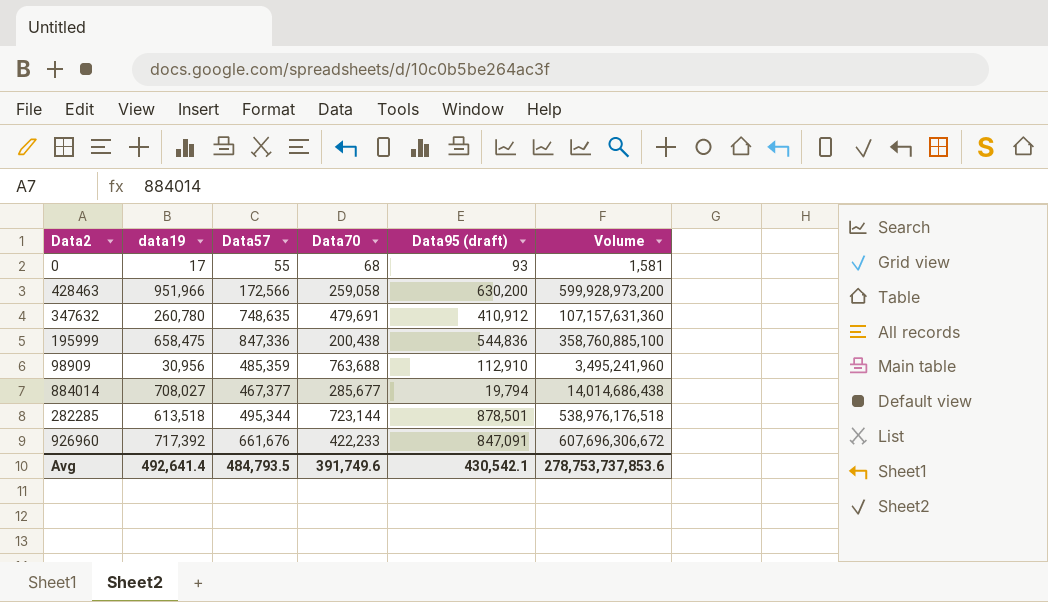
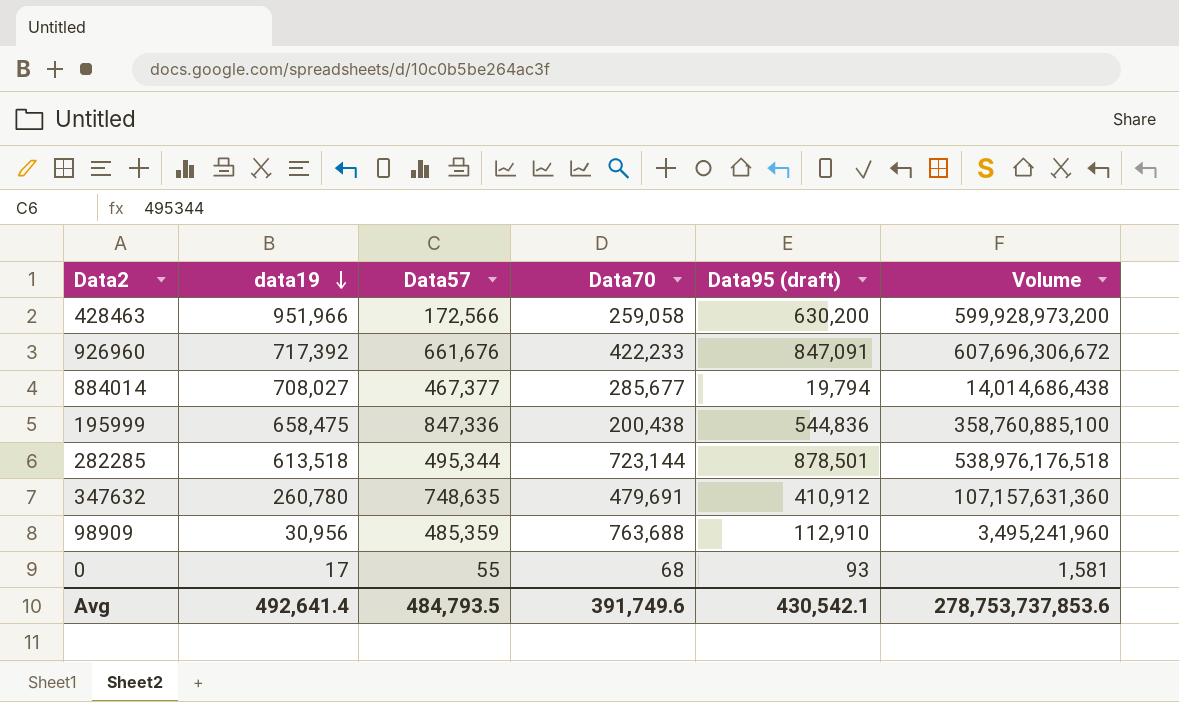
row order: none -> data19 descending

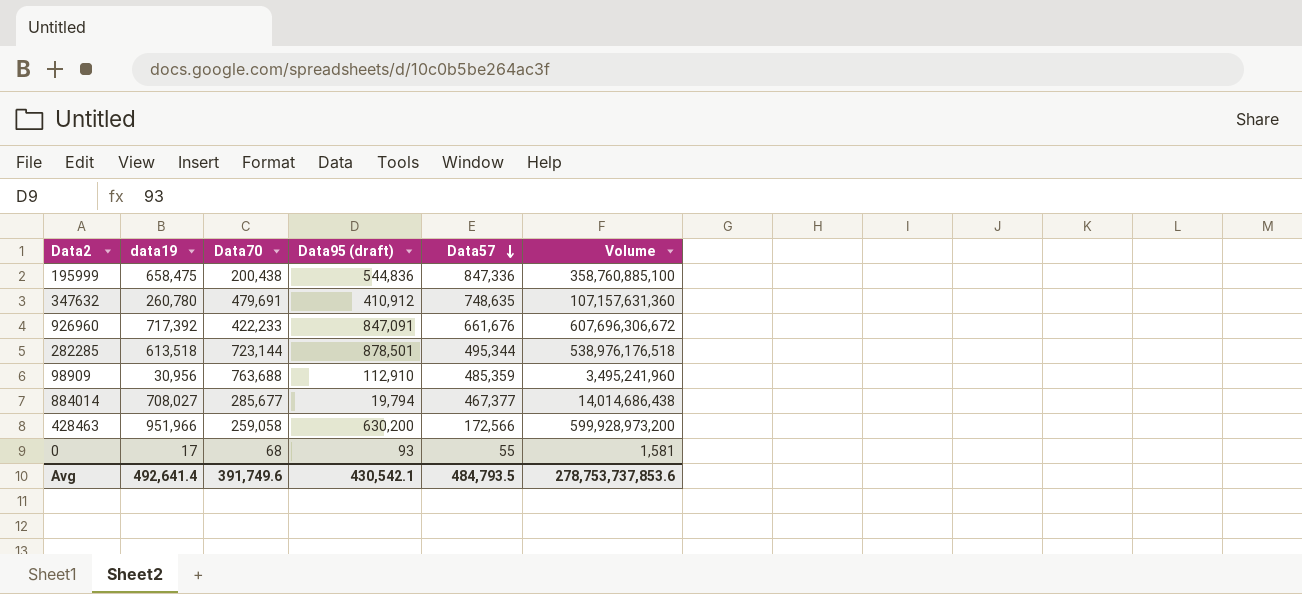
row order: data19 descending -> Data57 descending
column Data57 | position: 3 -> 5

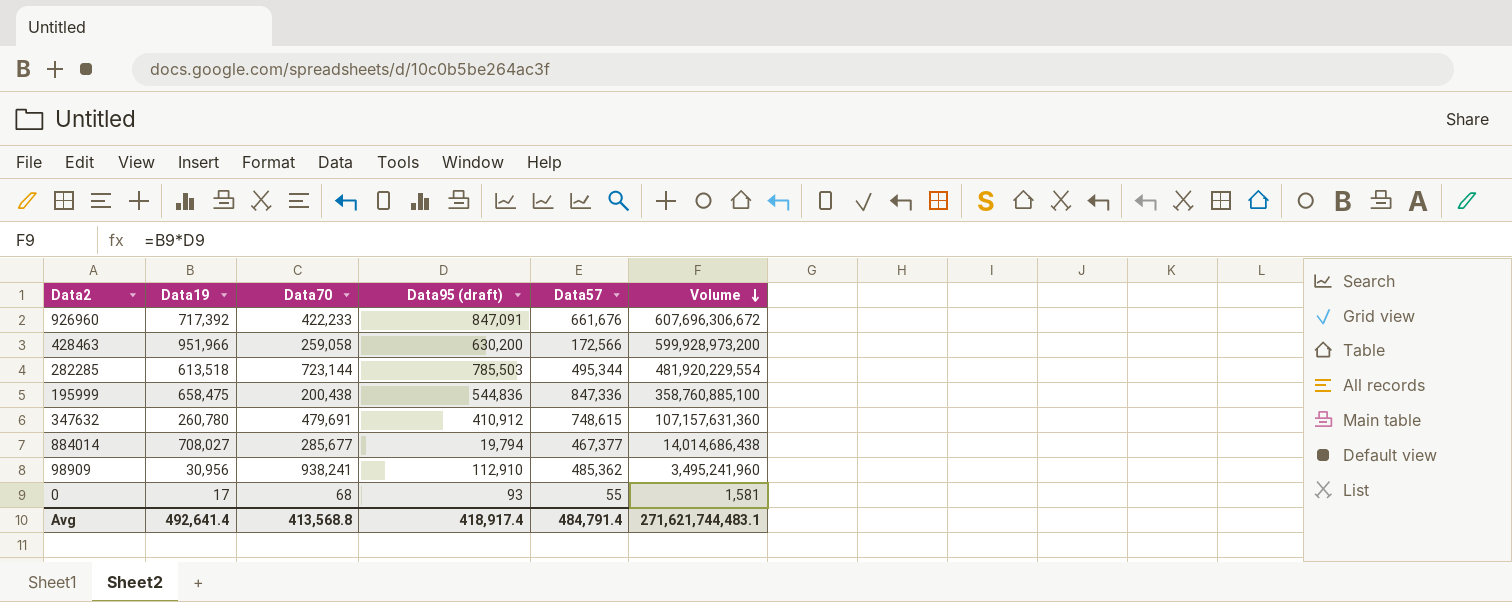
row order: Data57 descending -> Volume descending
column name: data19 -> Data19
282285 | Data95 (draft): 878,501 -> 785,503
282285 | Volume: 538,976,176,518 -> 481,920,229,554
347632 | Data57: 748,635 -> 748,615
98909 | Data70: 763,688 -> 938,241
98909 | Data57: 485,359 -> 485,362
Avg | Data70: 391,749.6 -> 413,568.8
Avg | Data95 (draft): 430,542.1 -> 418,917.4
Avg | Data57: 484,793.5 -> 484,791.4
Avg | Volume: 278,753,737,853.6 -> 271,621,744,483.1

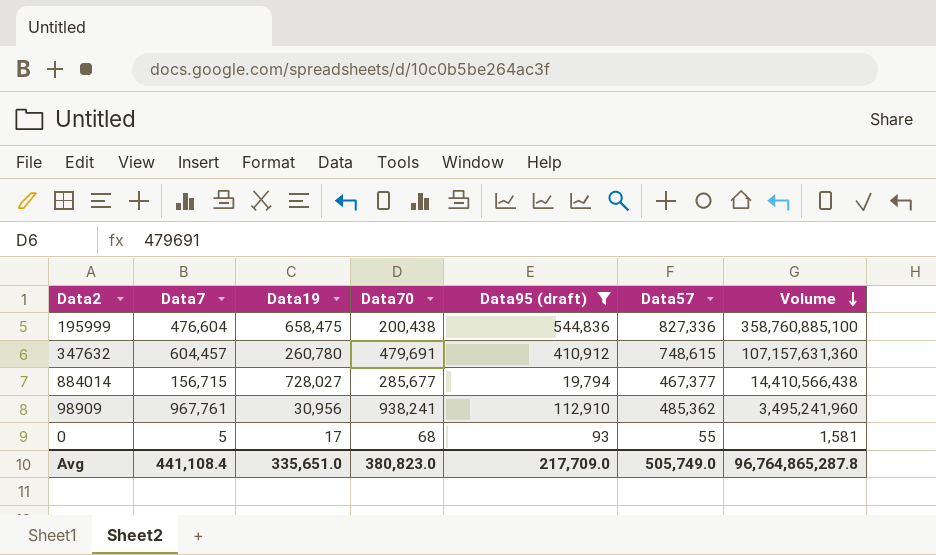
filter: none -> Data95 (draft) <= 544,836
column Data7 | position: none -> 2
195999 | Data57: 847,336 -> 827,336
884014 | Data19: 708,027 -> 728,027
884014 | Volume: 14,014,686,438 -> 14,410,566,438
Avg | Data19: 492,641.4 -> 335,651.0
Avg | Data70: 413,568.8 -> 380,823.0
Avg | Data95 (draft): 418,917.4 -> 217,709.0
Avg | Data57: 484,791.4 -> 505,749.0
Avg | Volume: 271,621,744,483.1 -> 96,764,865,287.8

